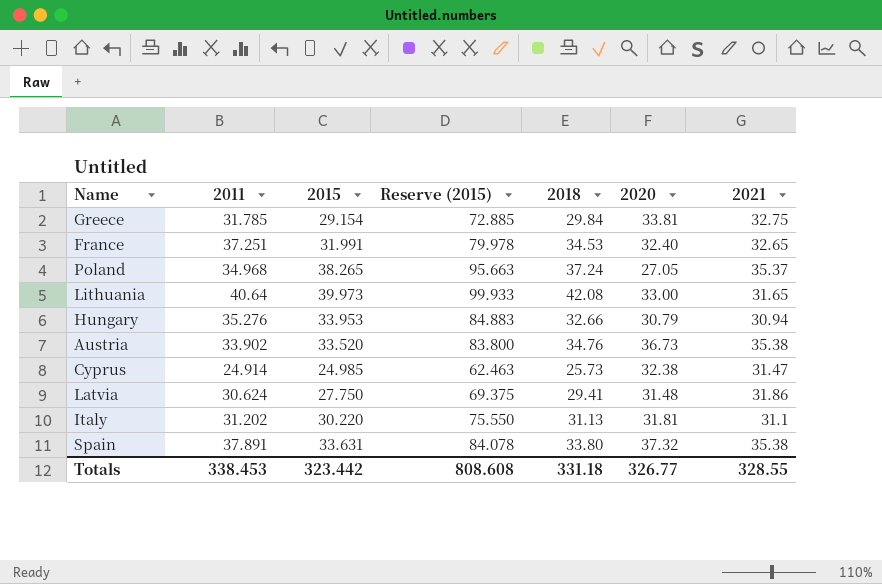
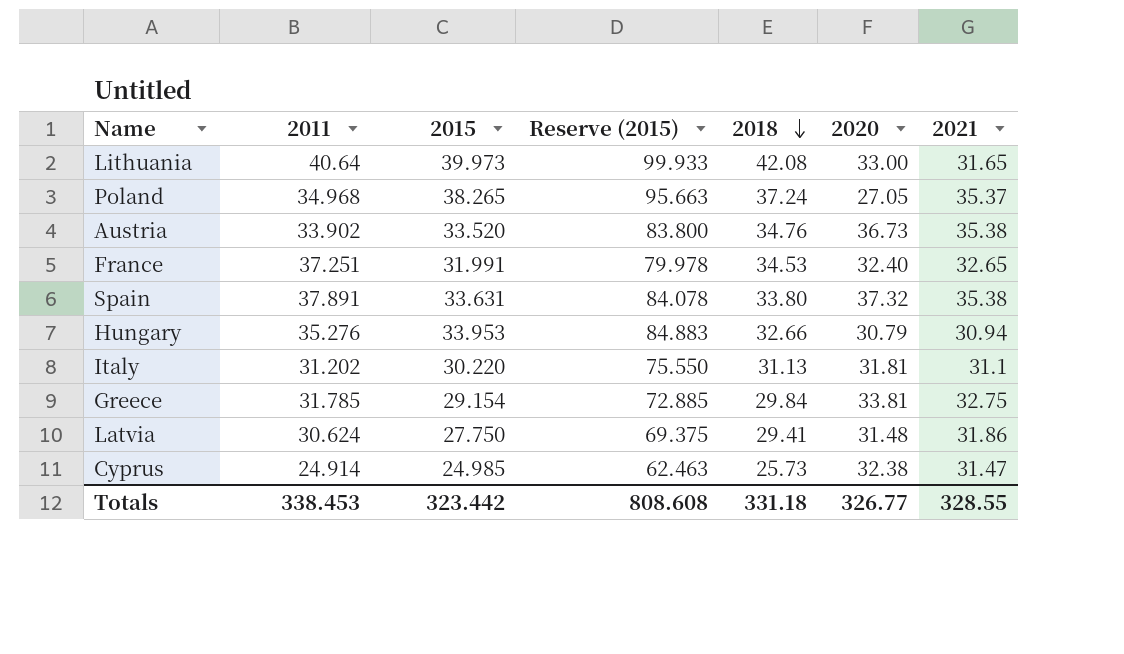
row order: none -> 2018 descending

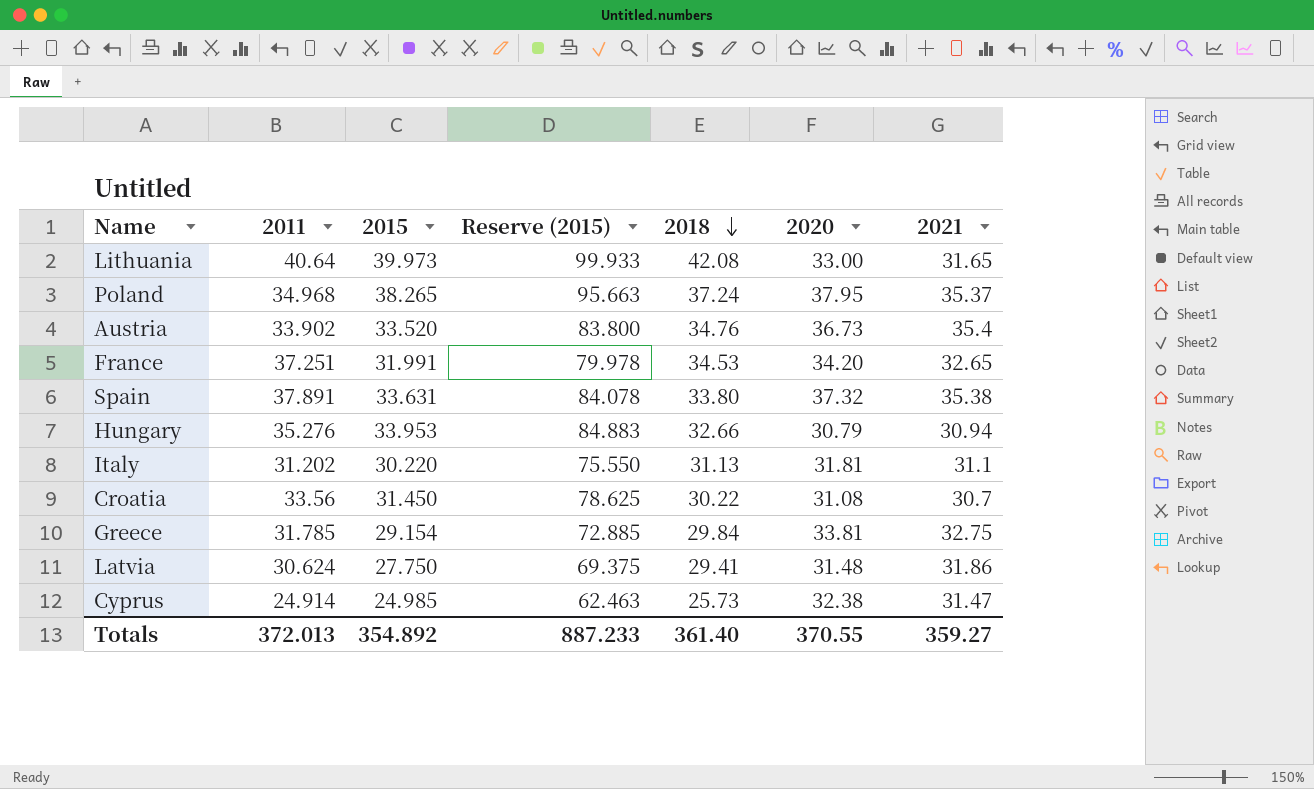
Poland | 2020: 27.05 -> 37.95
Austria | 2021: 35.38 -> 35.4
France | 2020: 32.40 -> 34.20
row Croatia: none -> 33.56 | 31.450 | 78.625 | 30.22 | 31.08 | 30.7
Totals | 2011: 338.453 -> 372.013
Totals | 2015: 323.442 -> 354.892
Totals | Reserve (2015): 808.608 -> 887.233
Totals | 2018: 331.18 -> 361.40
Totals | 2020: 326.77 -> 370.55
Totals | 2021: 328.55 -> 359.27

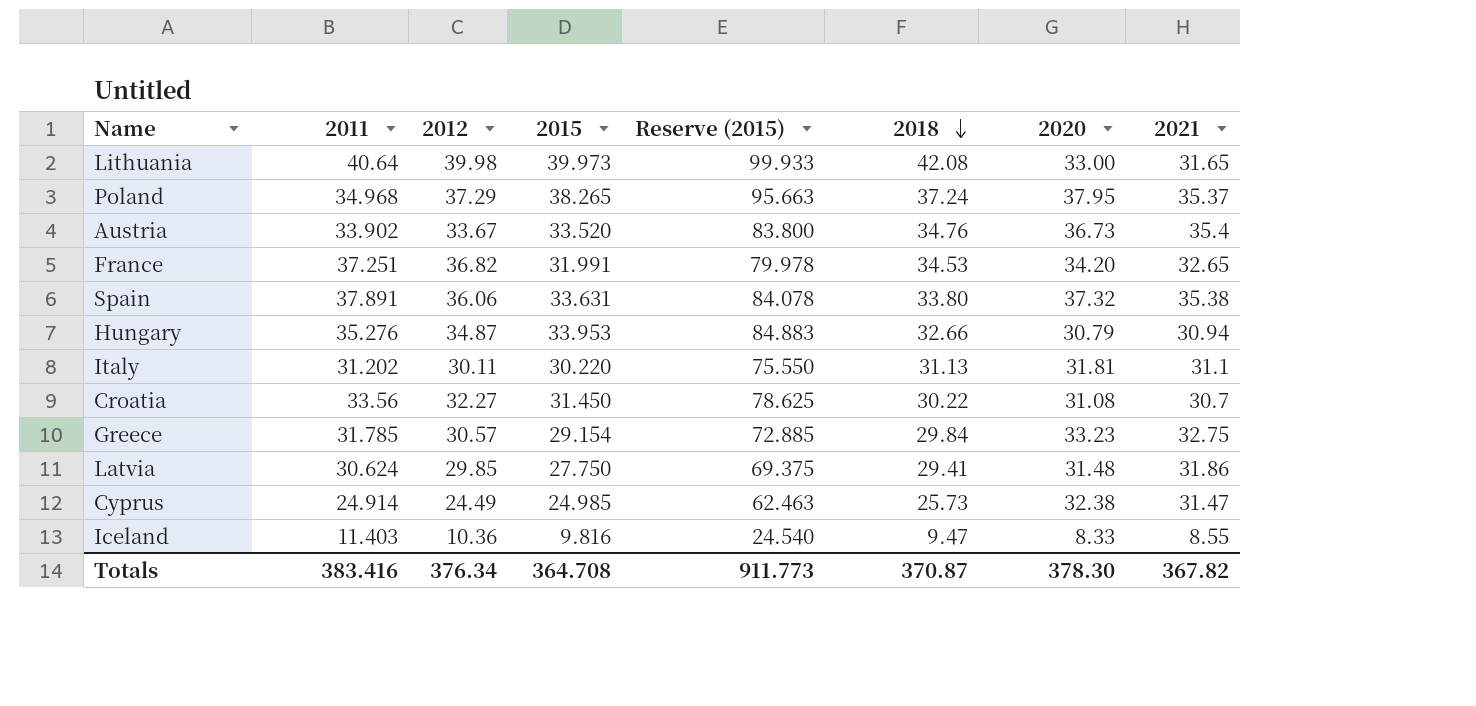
column 2012 | position: none -> 3
Greece | 2020: 33.81 -> 33.23
row Iceland: none -> 11.403 | 10.36 | 9.816 | 24.540 | 9.47 | 8.33 | 8.55
Totals | 2011: 372.013 -> 383.416
Totals | 2015: 354.892 -> 364.708
Totals | Reserve (2015): 887.233 -> 911.773
Totals | 2018: 361.40 -> 370.87
Totals | 2020: 370.55 -> 378.30
Totals | 2021: 359.27 -> 367.82

